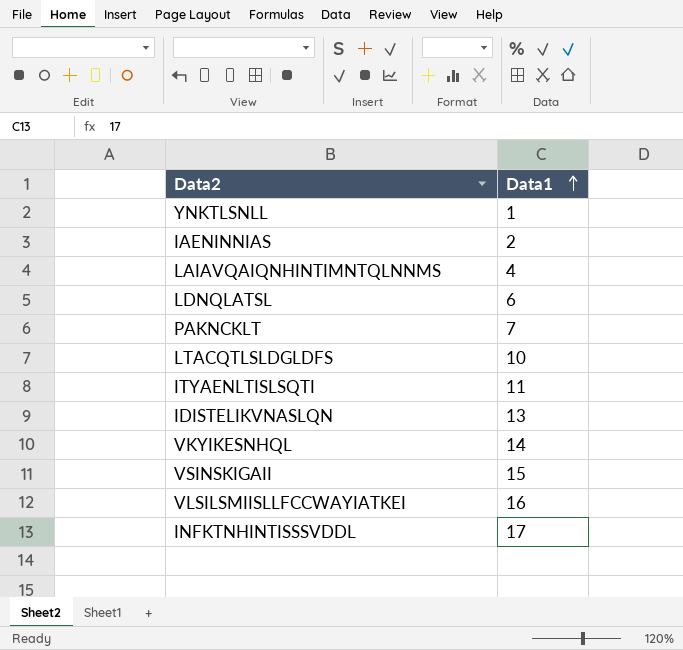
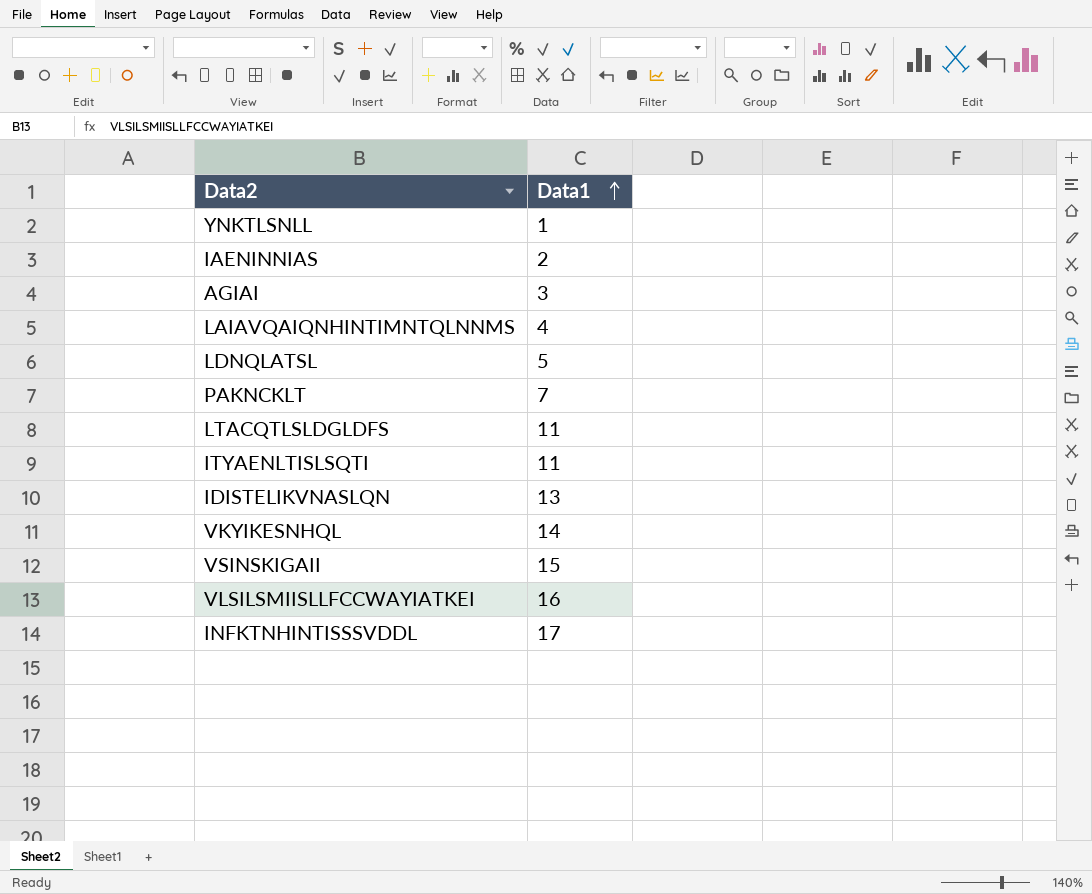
row AGIAI: none -> 3
LDNQLATSL | Data1: 6 -> 5
LTACQTLSLDGLDFS | Data1: 10 -> 11

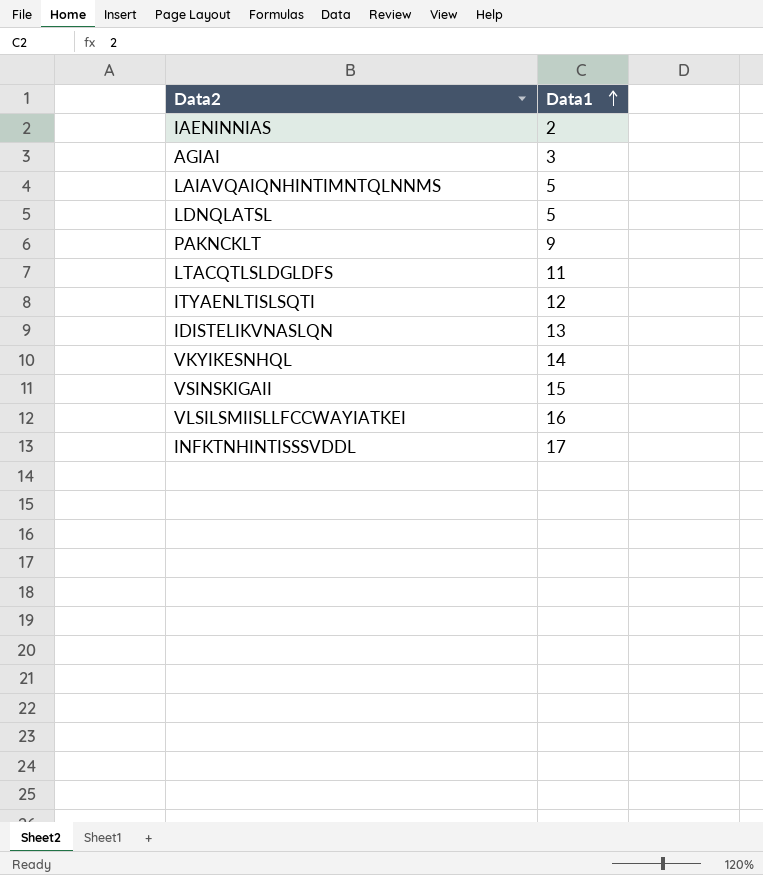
row YNKTLSNLL: 1 -> none
LAIAVQAIQNHINTIMNTQLNNMS | Data1: 4 -> 5
PAKNCKLT | Data1: 7 -> 9
ITYAENLTISLSQTI | Data1: 11 -> 12

